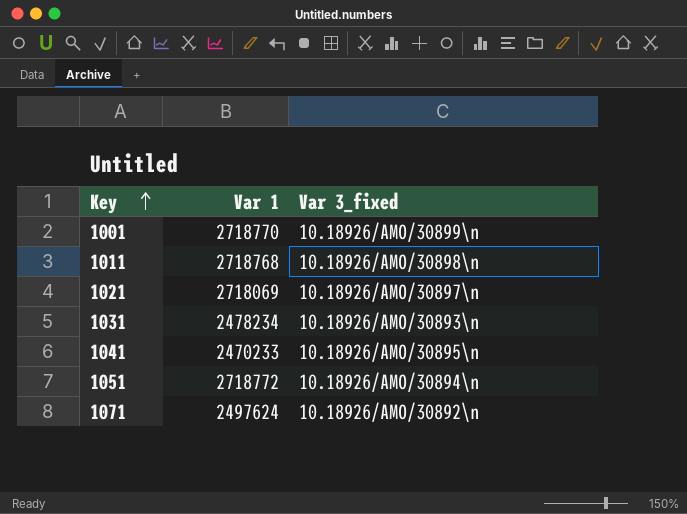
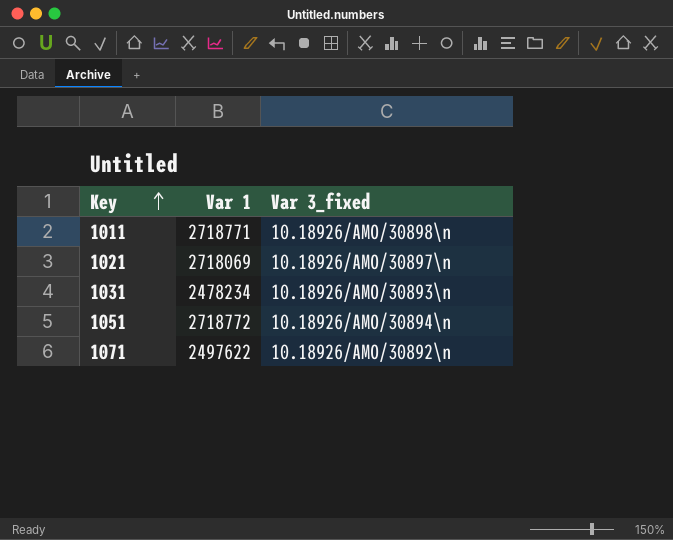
row 1001: 2718770 | 10.18926/AMO/30899\n -> none
row 1041: 2470233 | 10.18926/AMO/30895\n -> none
1011 | Var 1: 2718768 -> 2718771
1071 | Var 1: 2497624 -> 2497622

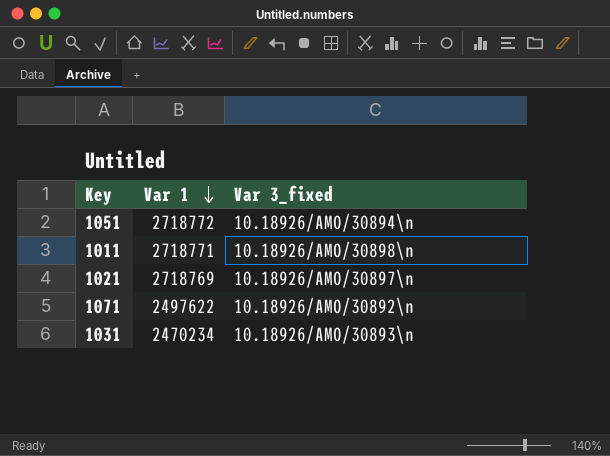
row order: Key ascending -> Var 1 descending
1021 | Var 1: 2718069 -> 2718769
1031 | Var 1: 2478234 -> 2470234

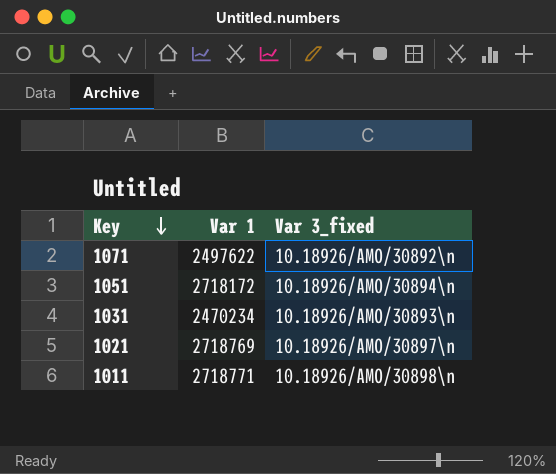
row order: Var 1 descending -> Key descending
1051 | Var 1: 2718772 -> 2718172

